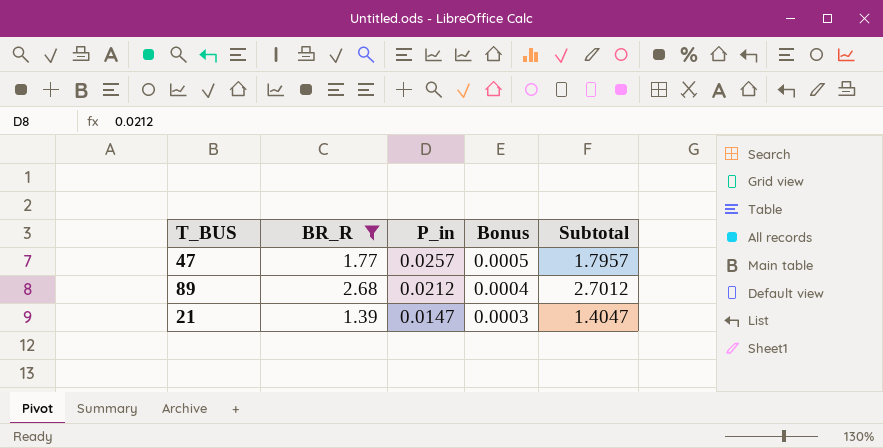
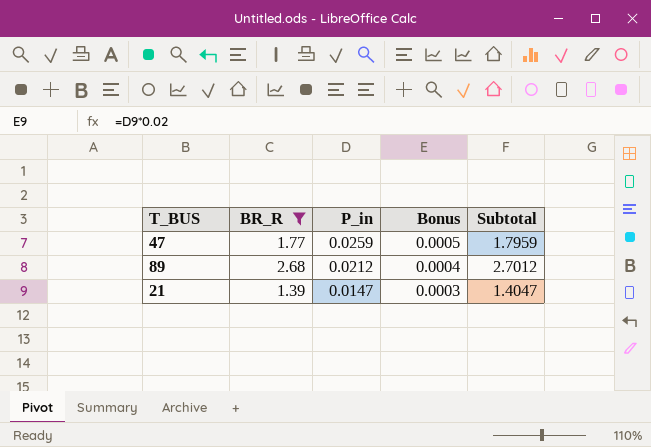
47 | P_in: 0.0257 -> 0.0259
47 | Subtotal: 1.7957 -> 1.7959

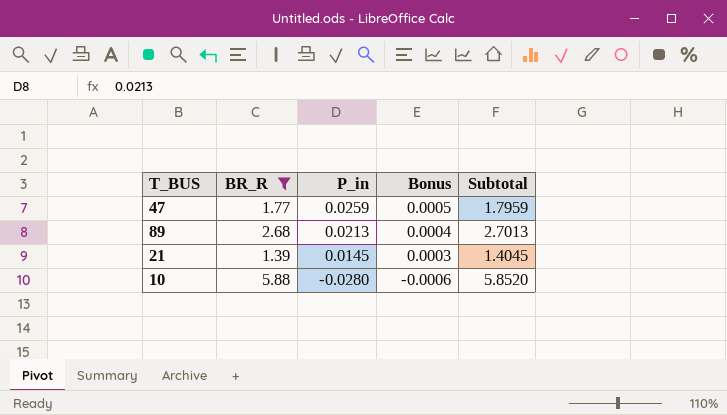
89 | P_in: 0.0212 -> 0.0213
89 | Subtotal: 2.7012 -> 2.7013
21 | P_in: 0.0147 -> 0.0145
21 | Subtotal: 1.4047 -> 1.4045
row 10: none -> 5.88 | -0.0280 | -0.0006 | 5.8520

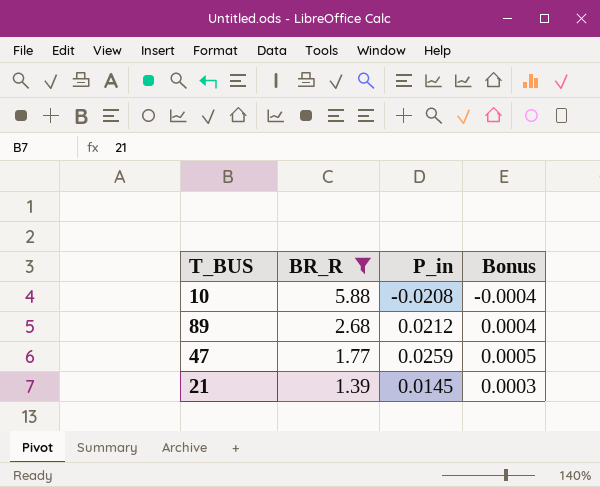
row order: P_in descending -> BR_R descending
column Subtotal | formula: [BR_R] + [P_in] -> none
10 | P_in: -0.0280 -> -0.0208
10 | Bonus: -0.0006 -> -0.0004
89 | P_in: 0.0213 -> 0.0212

